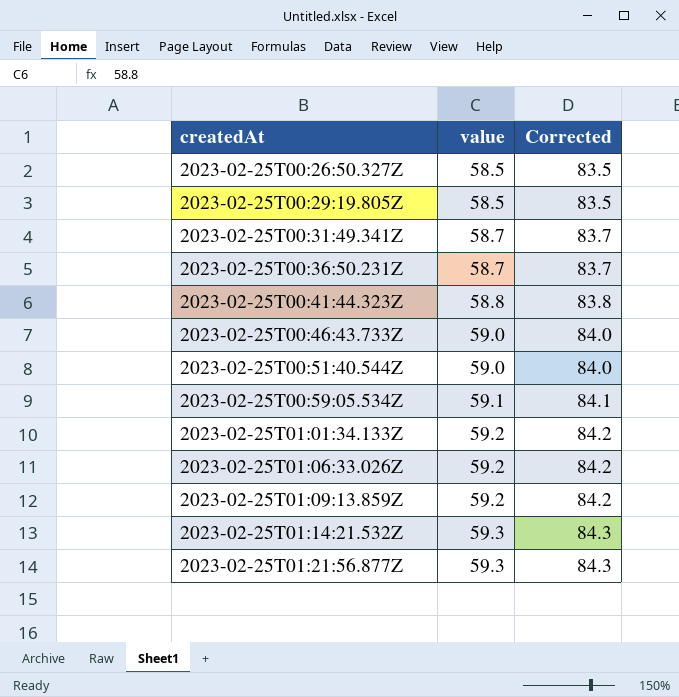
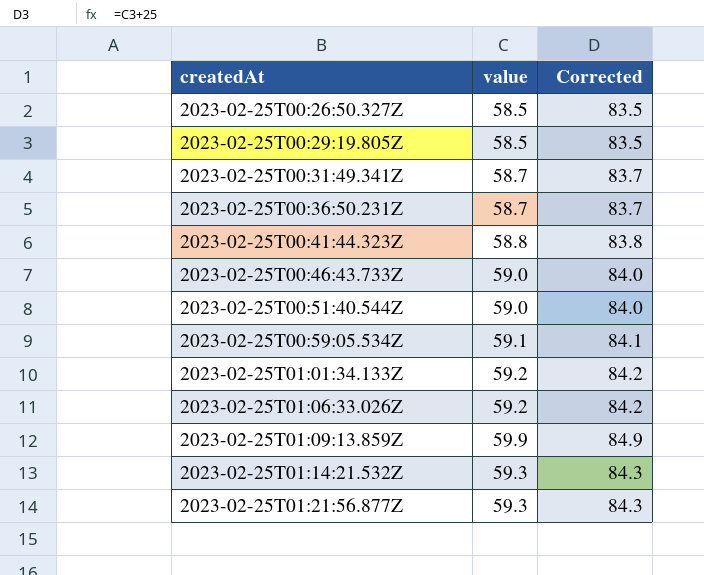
2023-02-25T01:09:13.859Z | value: 59.2 -> 59.9
2023-02-25T01:09:13.859Z | Corrected: 84.2 -> 84.9

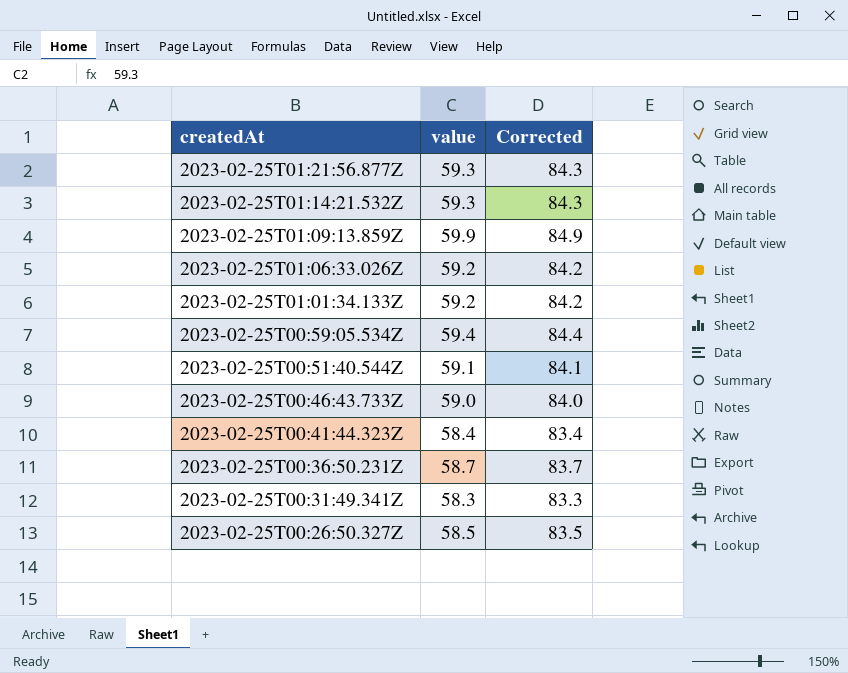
row order: createdAt ascending -> createdAt descending
row 2023-02-25T00:29:19.805Z: 58.5 | 83.5 -> none
2023-02-25T00:59:05.534Z | value: 59.1 -> 59.4
2023-02-25T00:59:05.534Z | Corrected: 84.1 -> 84.4
2023-02-25T00:51:40.544Z | value: 59.0 -> 59.1
2023-02-25T00:51:40.544Z | Corrected: 84.0 -> 84.1
2023-02-25T00:41:44.323Z | value: 58.8 -> 58.4
2023-02-25T00:41:44.323Z | Corrected: 83.8 -> 83.4
2023-02-25T00:31:49.341Z | value: 58.7 -> 58.3
2023-02-25T00:31:49.341Z | Corrected: 83.7 -> 83.3

